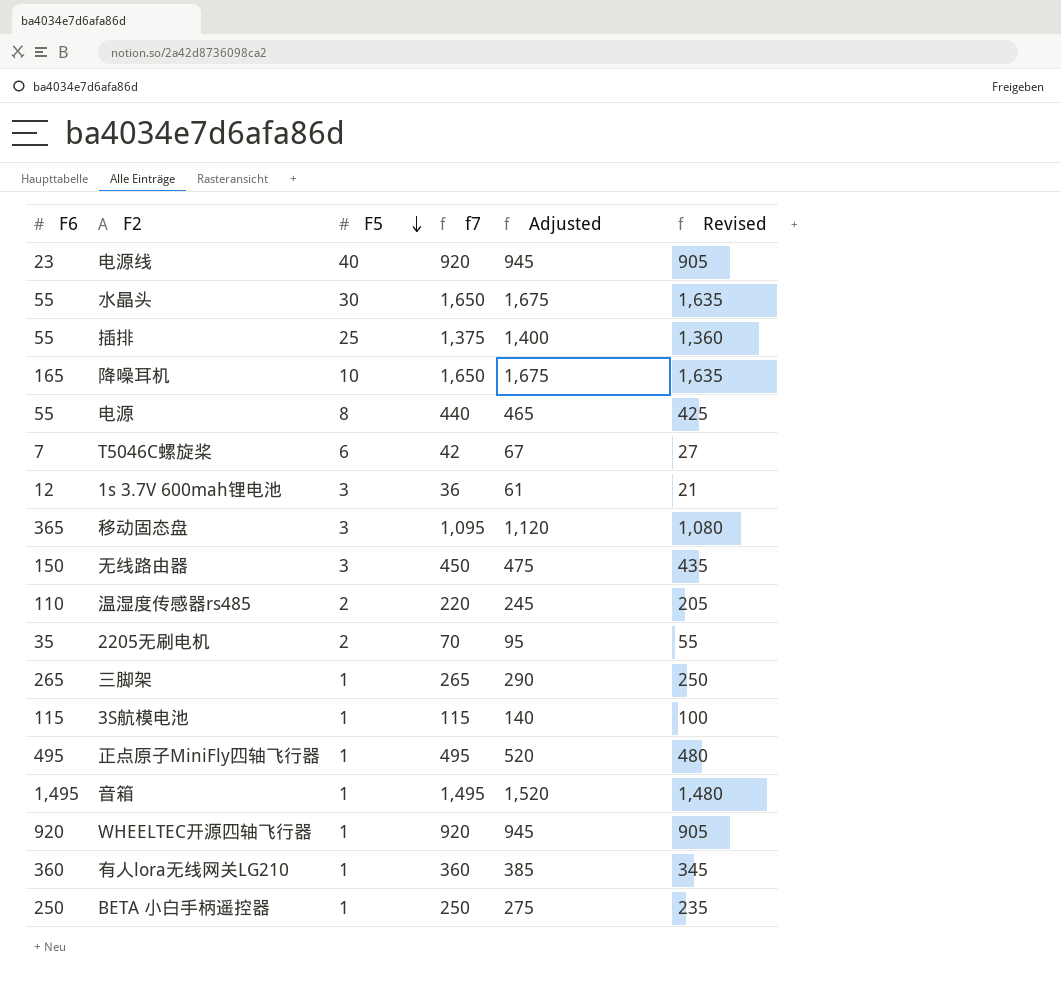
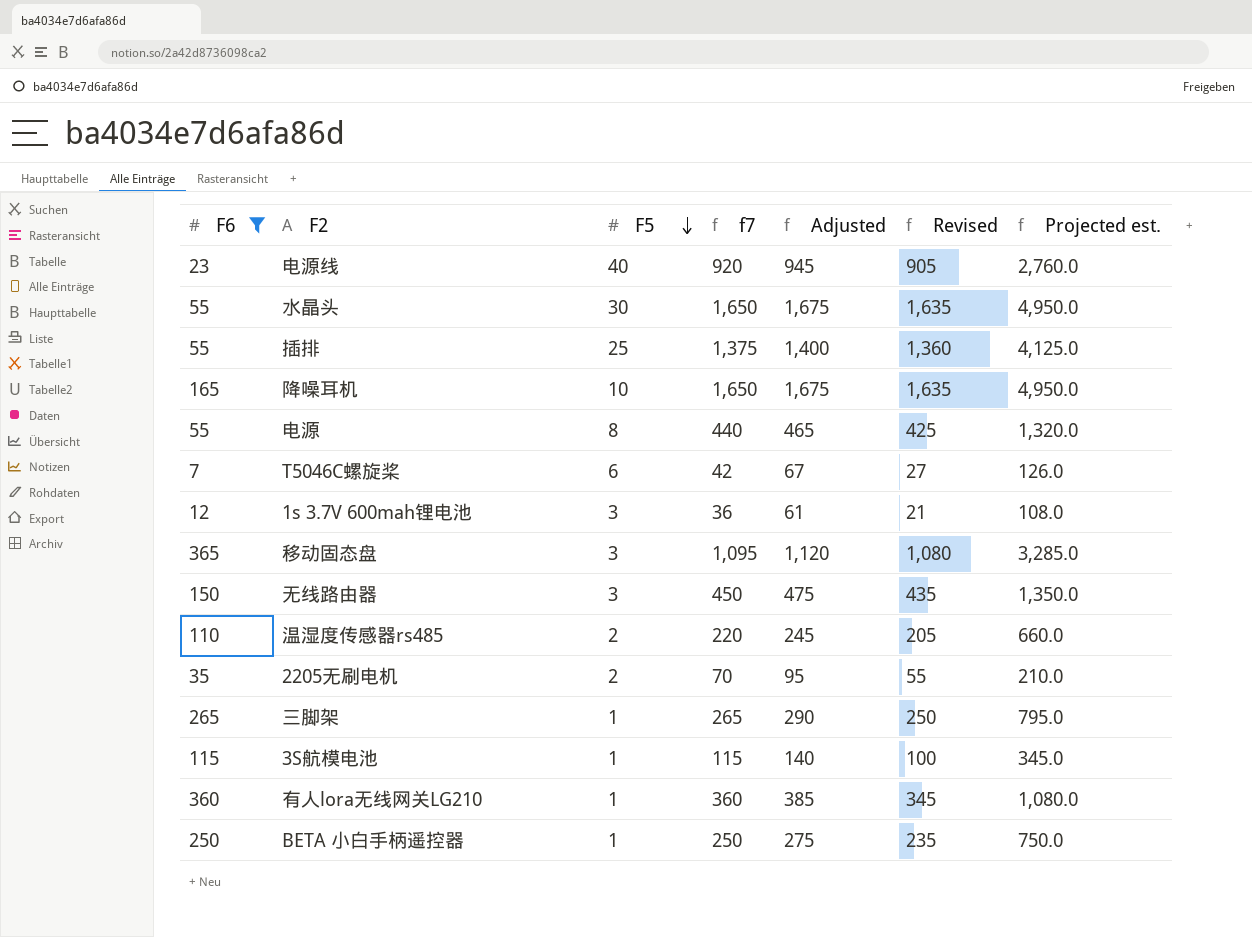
filter: none -> F6 <= 365
column Projected est. | formula: none -> [f7] * 3

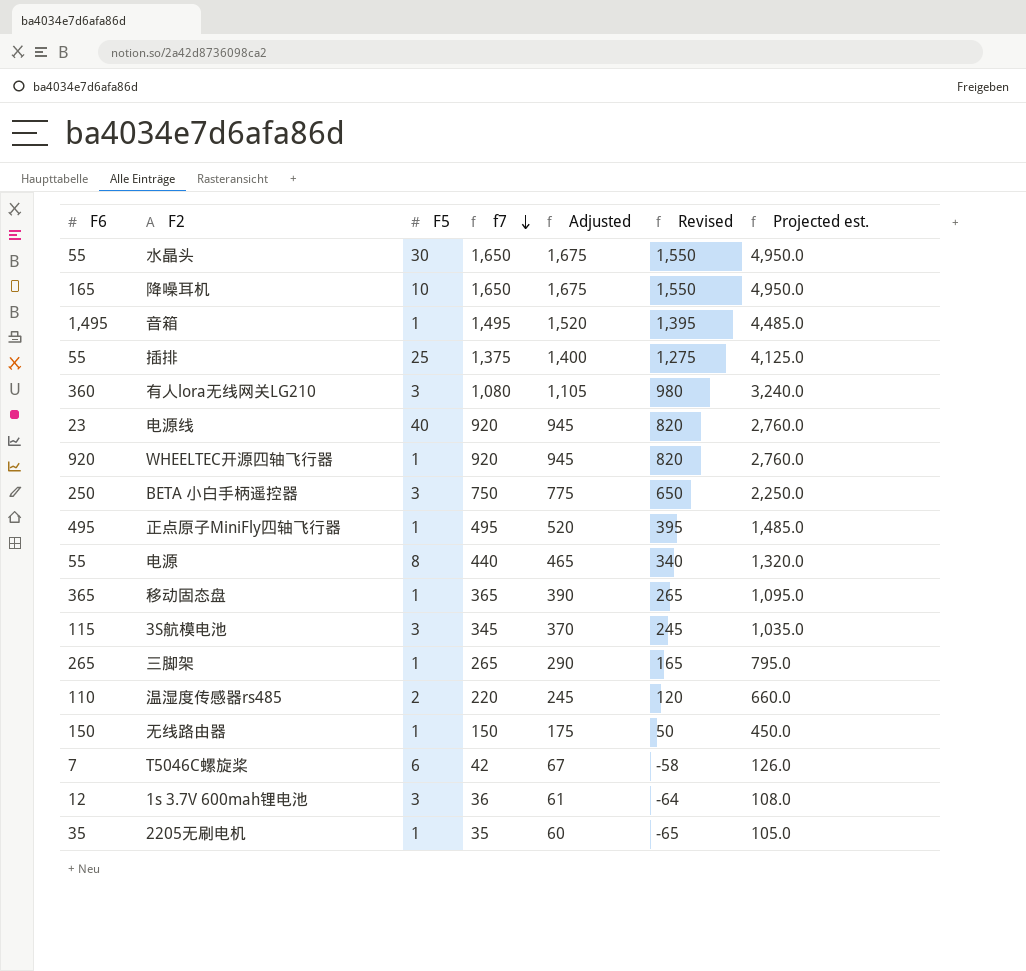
filter: F6 <= 365 -> none
row order: F5 descending -> f7 descending
column Revised | formula: [f7] - 15 -> [f7] - 100
有人lora无线网关LG210 | F5: 1 -> 3
有人lora无线网关LG210 | f7: 360 -> 1,080
有人lora无线网关LG210 | Adjusted: 385 -> 1,105
有人lora无线网关LG210 | Projected est.: 1,080.0 -> 3,240.0
BETA 小白手柄遥控器 | F5: 1 -> 3
BETA 小白手柄遥控器 | f7: 250 -> 750
BETA 小白手柄遥控器 | Adjusted: 275 -> 775
BETA 小白手柄遥控器 | Projected est.: 750.0 -> 2,250.0
移动固态盘 | F5: 3 -> 1
移动固态盘 | f7: 1,095 -> 365
移动固态盘 | Adjusted: 1,120 -> 390
移动固态盘 | Projected est.: 3,285.0 -> 1,095.0
3S航模电池 | F5: 1 -> 3
3S航模电池 | f7: 115 -> 345
3S航模电池 | Adjusted: 140 -> 370
3S航模电池 | Projected est.: 345.0 -> 1,035.0
无线路由器 | F5: 3 -> 1
无线路由器 | f7: 450 -> 150
无线路由器 | Adjusted: 475 -> 175
无线路由器 | Projected est.: 1,350.0 -> 450.0
2205无刷电机 | F5: 2 -> 1
2205无刷电机 | f7: 70 -> 35
2205无刷电机 | Adjusted: 95 -> 60
2205无刷电机 | Projected est.: 210.0 -> 105.0

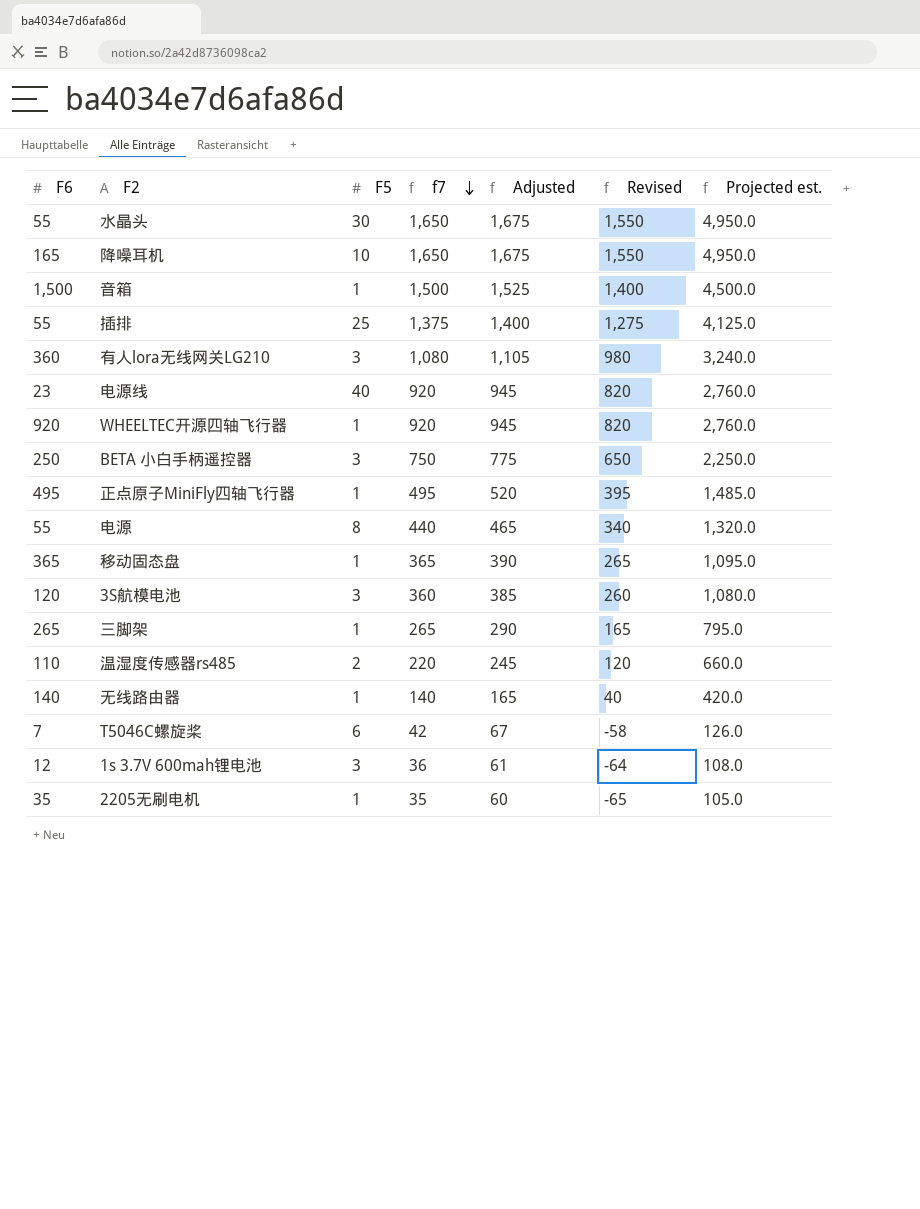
音箱 | F6: 1,495 -> 1,500
音箱 | f7: 1,495 -> 1,500
音箱 | Adjusted: 1,520 -> 1,525
音箱 | Revised: 1,395 -> 1,400
音箱 | Projected est.: 4,485.0 -> 4,500.0
3S航模电池 | F6: 115 -> 120
3S航模电池 | f7: 345 -> 360
3S航模电池 | Adjusted: 370 -> 385
3S航模电池 | Revised: 245 -> 260
3S航模电池 | Projected est.: 1,035.0 -> 1,080.0
无线路由器 | F6: 150 -> 140
无线路由器 | f7: 150 -> 140
无线路由器 | Adjusted: 175 -> 165
无线路由器 | Revised: 50 -> 40
无线路由器 | Projected est.: 450.0 -> 420.0

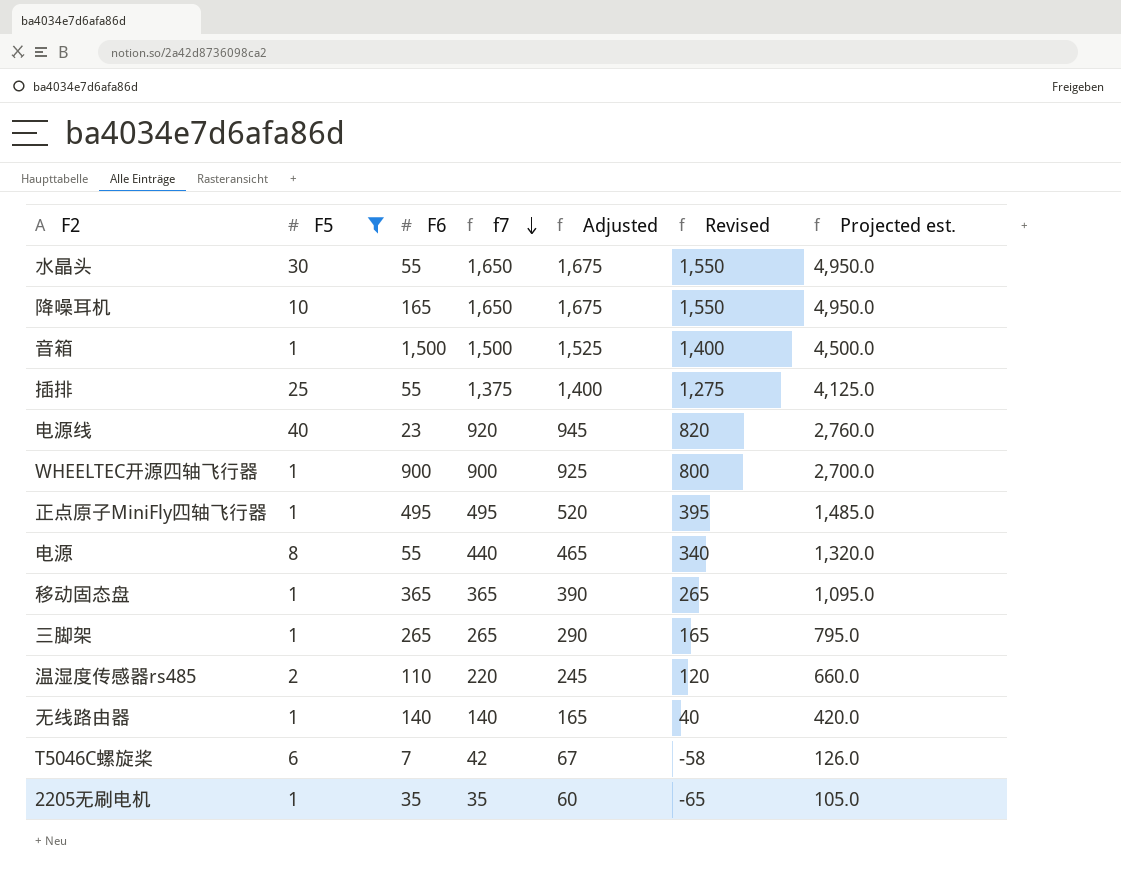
filter: none -> F5 != 3
column F6 | position: 1 -> 3
WHEELTEC开源四轴飞行器 | F6: 920 -> 900
WHEELTEC开源四轴飞行器 | f7: 920 -> 900
WHEELTEC开源四轴飞行器 | Adjusted: 945 -> 925
WHEELTEC开源四轴飞行器 | Revised: 820 -> 800
WHEELTEC开源四轴飞行器 | Projected est.: 2,760.0 -> 2,700.0

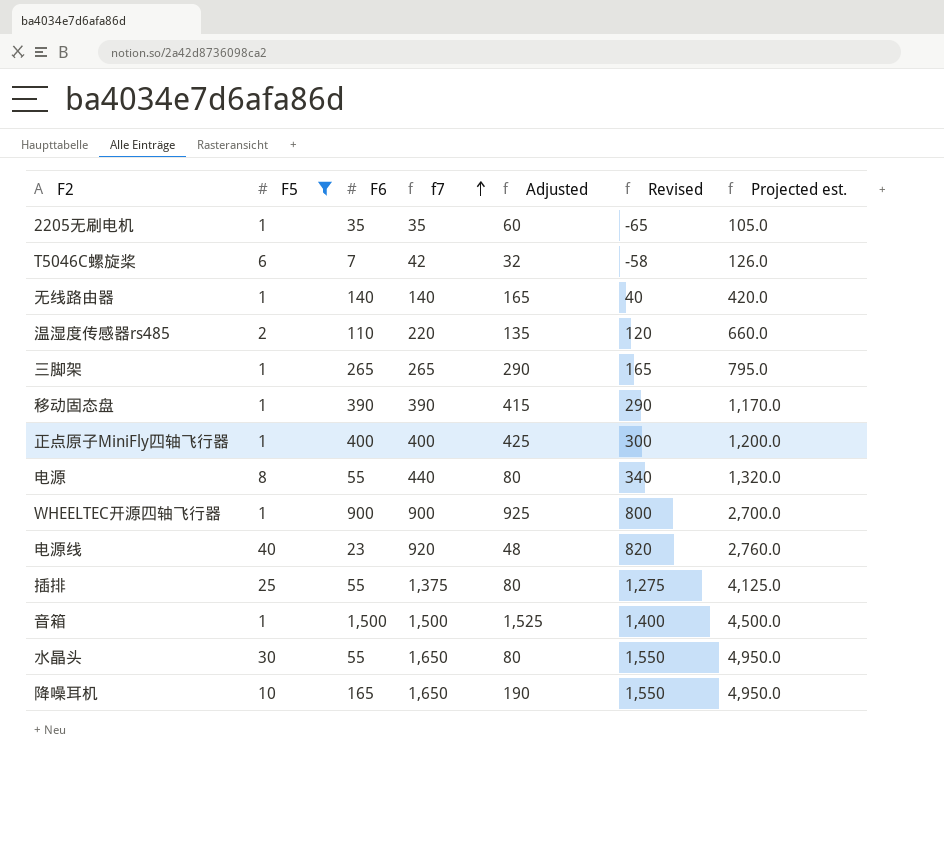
row order: f7 descending -> f7 ascending
column Adjusted | formula: [f7] + 25 -> [F6] + 25
移动固态盘 | F6: 365 -> 390
移动固态盘 | f7: 365 -> 390
移动固态盘 | Revised: 265 -> 290
移动固态盘 | Projected est.: 1,095.0 -> 1,170.0
正点原子MiniFly四轴飞行器 | F6: 495 -> 400
正点原子MiniFly四轴飞行器 | f7: 495 -> 400
正点原子MiniFly四轴飞行器 | Revised: 395 -> 300
正点原子MiniFly四轴飞行器 | Projected est.: 1,485.0 -> 1,200.0

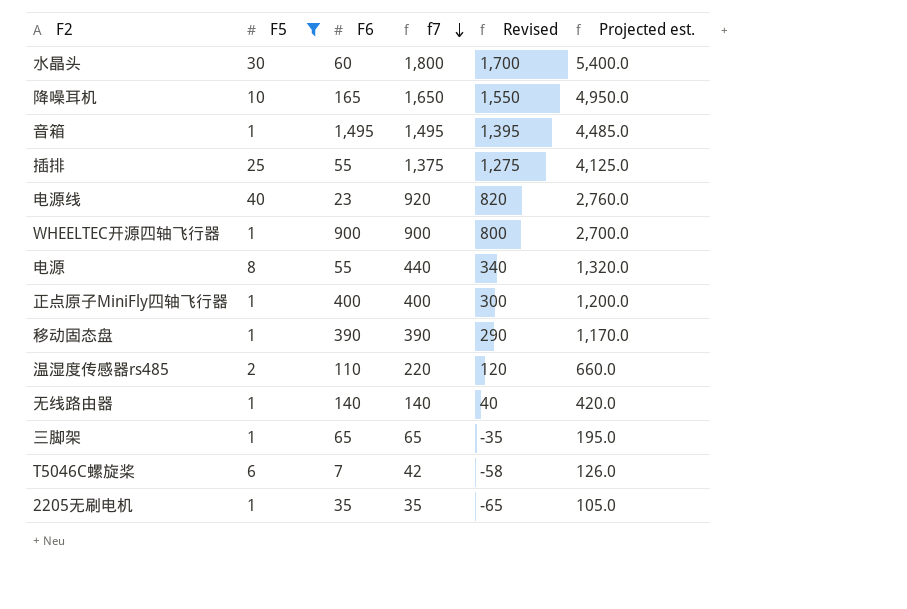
row order: f7 ascending -> f7 descending
column Adjusted | formula: [F6] + 25 -> none
水晶头 | F6: 55 -> 60
水晶头 | f7: 1,650 -> 1,800
水晶头 | Revised: 1,550 -> 1,700
水晶头 | Projected est.: 4,950.0 -> 5,400.0
音箱 | F6: 1,500 -> 1,495
音箱 | f7: 1,500 -> 1,495
音箱 | Revised: 1,400 -> 1,395
音箱 | Projected est.: 4,500.0 -> 4,485.0
三脚架 | F6: 265 -> 65
三脚架 | f7: 265 -> 65
三脚架 | Revised: 165 -> -35
三脚架 | Projected est.: 795.0 -> 195.0

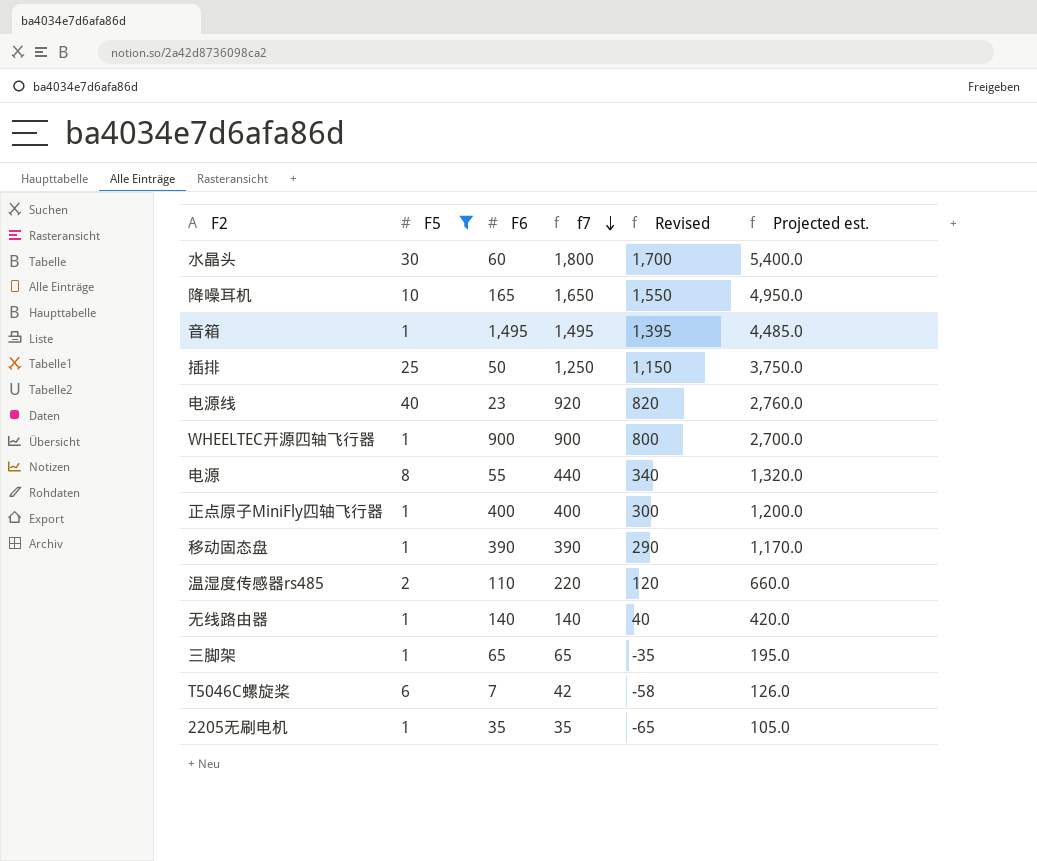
插排 | F6: 55 -> 50
插排 | f7: 1,375 -> 1,250
插排 | Revised: 1,275 -> 1,150
插排 | Projected est.: 4,125.0 -> 3,750.0

